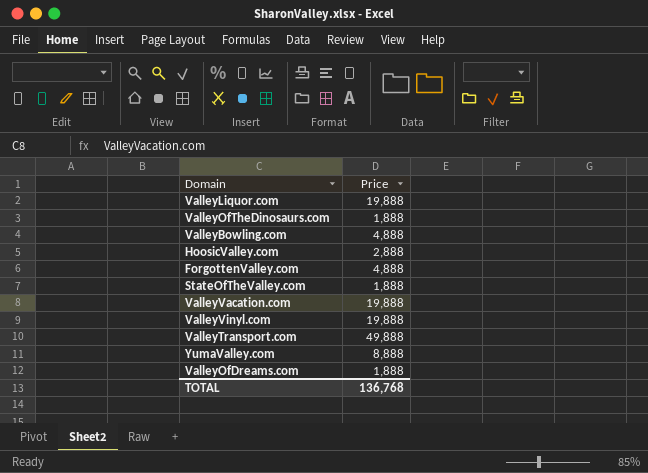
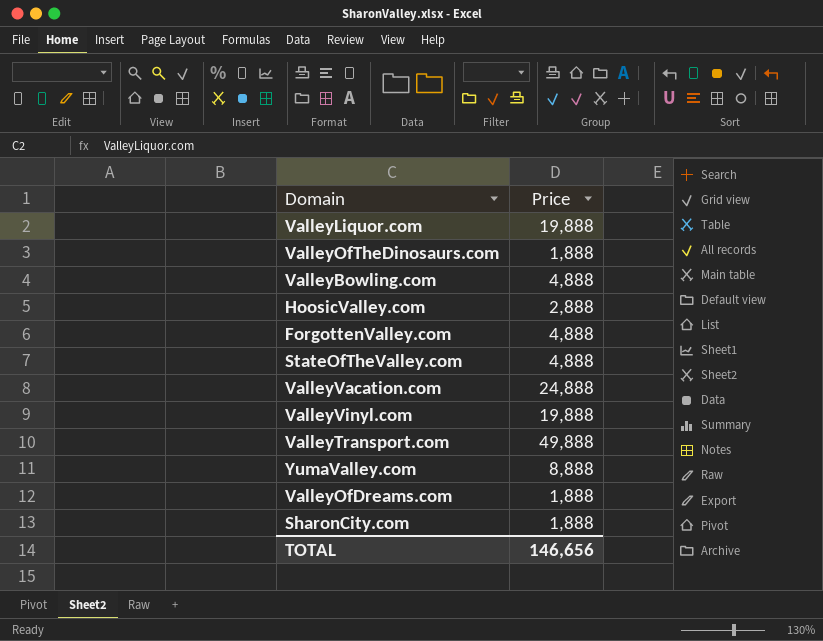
StateOfTheValley.com | Price: 1,888 -> 4,888
ValleyVacation.com | Price: 19,888 -> 24,888
row SharonCity.com: none -> 1,888
TOTAL | Price: 136,768 -> 146,656

